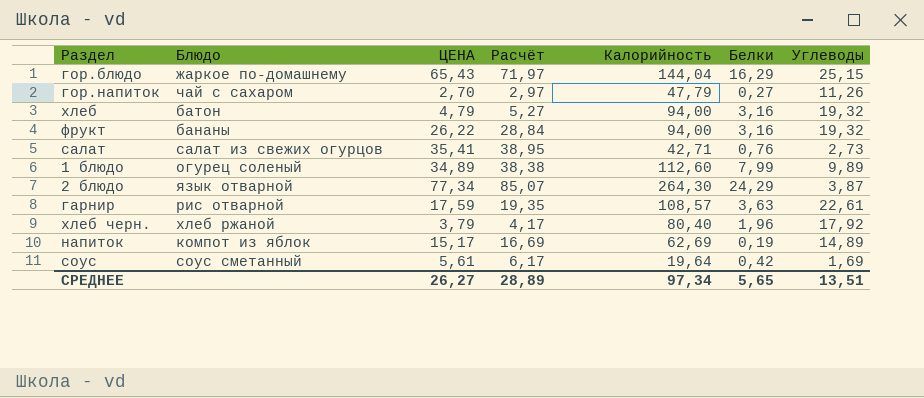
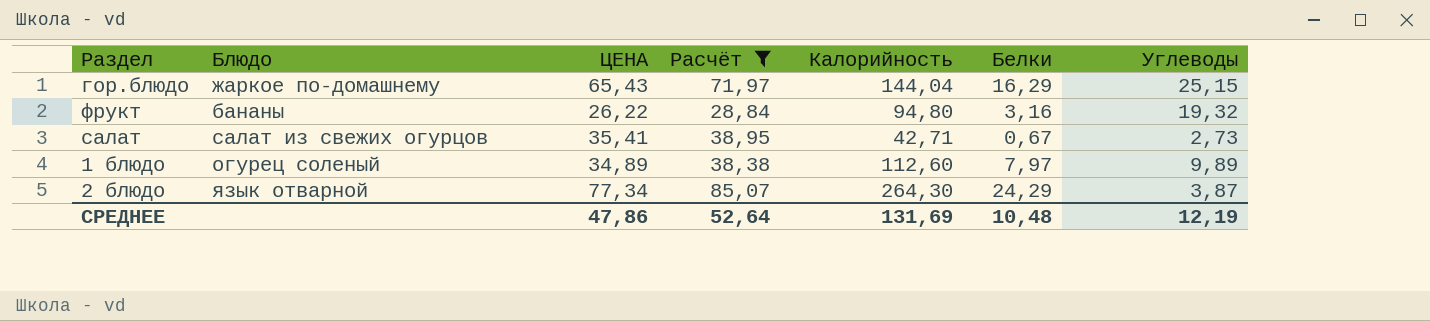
filter: none -> Расчёт >= 28,84
фрукт | Калорийность: 94,00 -> 94,80
салат | Белки: 0,76 -> 0,67
1 блюдо | Белки: 7,99 -> 7,97
СРЕДНЕЕ | ЦЕНА: 26,27 -> 47,86
СРЕДНЕЕ | Расчёт: 28,89 -> 52,64
СРЕДНЕЕ | Калорийность: 97,34 -> 131,69
СРЕДНЕЕ | Белки: 5,65 -> 10,48
СРЕДНЕЕ | Углеводы: 13,51 -> 12,19

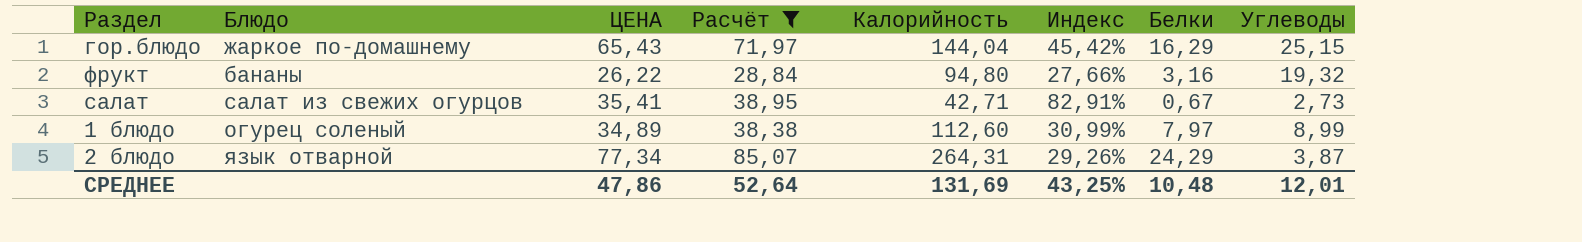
column Индекс | formula: none -> [ЦЕНА] / [Калорийность]
1 блюдо | Углеводы: 9,89 -> 8,99
2 блюдо | Калорийность: 264,30 -> 264,31
СРЕДНЕЕ | Углеводы: 12,19 -> 12,01

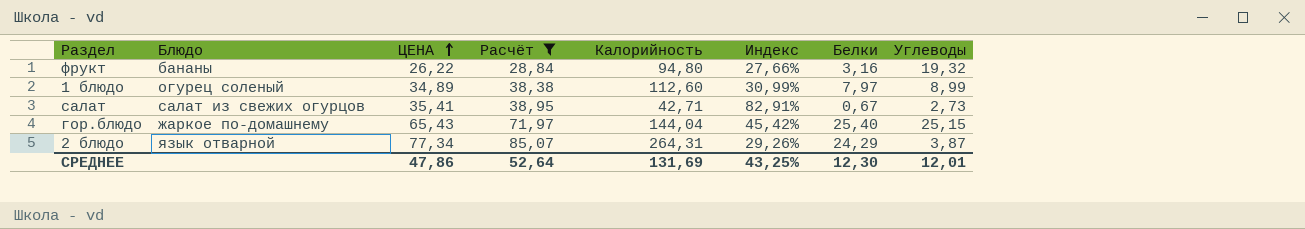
row order: none -> ЦЕНА ascending
гор.блюдо | Белки: 16,29 -> 25,40
СРЕДНЕЕ | Белки: 10,48 -> 12,30

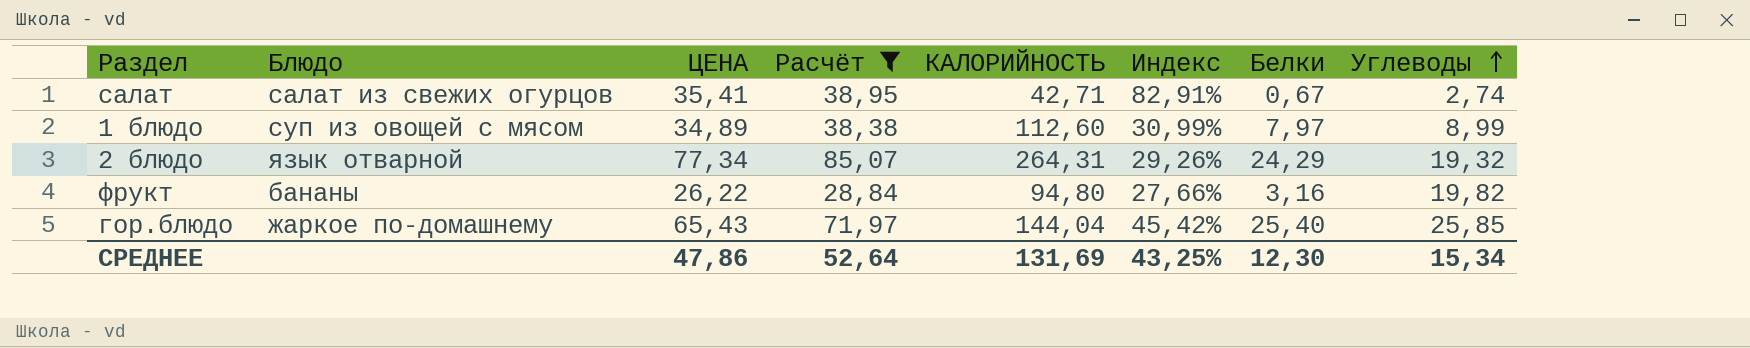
row order: ЦЕНА ascending -> Углеводы ascending
column name: Калорийность -> КАЛОРИЙНОСТЬ
салат | Углеводы: 2,73 -> 2,74
1 блюдо | Блюдо: огурец соленый -> суп из овощей с мясом
2 блюдо | Углеводы: 3,87 -> 19,32
фрукт | Углеводы: 19,32 -> 19,82
гор.блюдо | Углеводы: 25,15 -> 25,85
СРЕДНЕЕ | Углеводы: 12,01 -> 15,34

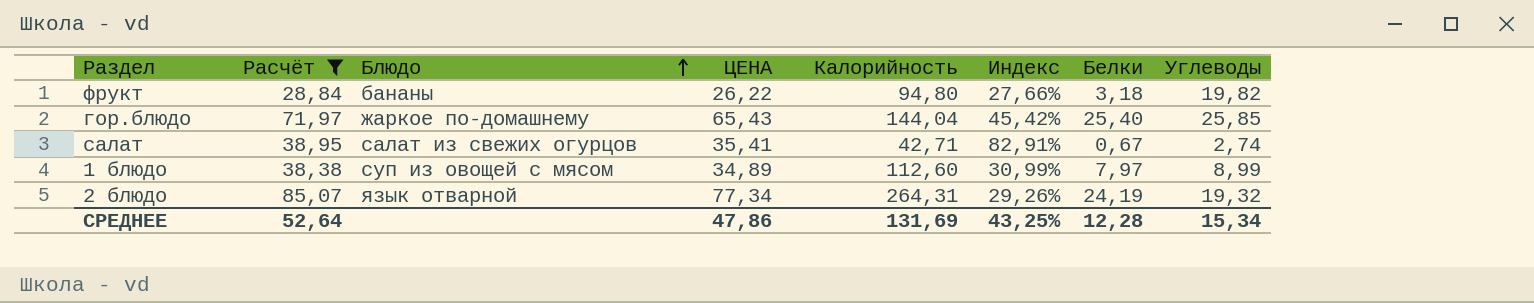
row order: Углеводы ascending -> Блюдо ascending
column Расчёт | position: 4 -> 2
column name: КАЛОРИЙНОСТЬ -> Калорийность
фрукт | Белки: 3,16 -> 3,18
2 блюдо | Белки: 24,29 -> 24,19
СРЕДНЕЕ | Белки: 12,30 -> 12,28

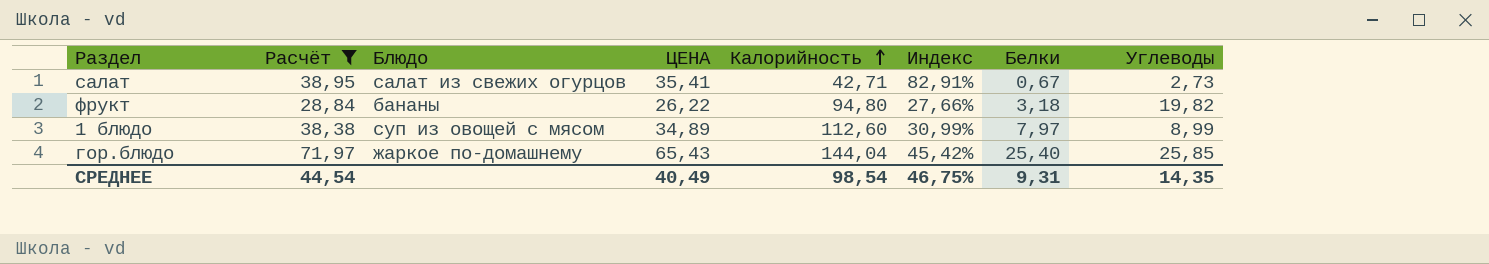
row order: Блюдо ascending -> Калорийность ascending
row 2 блюдо: 85,07 | язык отварной | 77,34 | 264,31 | 29,26% | 24,19 | 19,32 -> none
салат | Углеводы: 2,74 -> 2,73
СРЕДНЕЕ | Расчёт: 52,64 -> 44,54
СРЕДНЕЕ | ЦЕНА: 47,86 -> 40,49
СРЕДНЕЕ | Калорийность: 131,69 -> 98,54
СРЕДНЕЕ | Индекс: 43,25% -> 46,75%
СРЕДНЕЕ | Белки: 12,28 -> 9,31
СРЕДНЕЕ | Углеводы: 15,34 -> 14,35

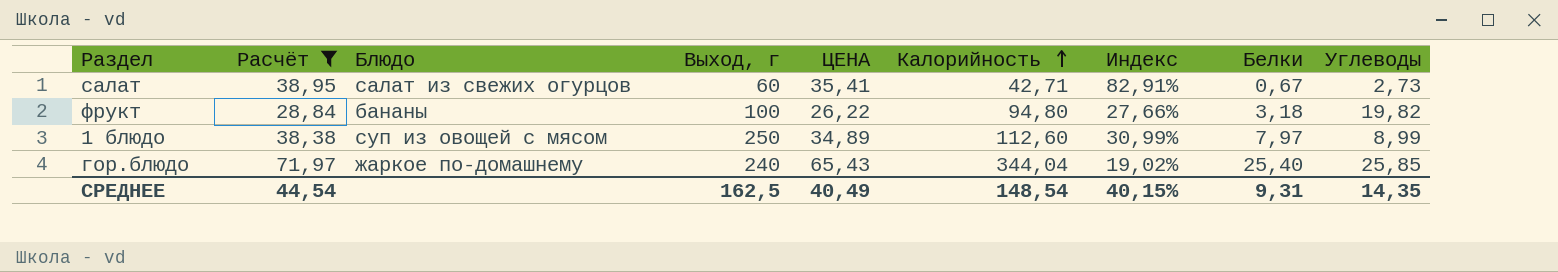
column Выход, г | position: none -> 4
гор.блюдо | Калорийность: 144,04 -> 344,04
гор.блюдо | Индекс: 45,42% -> 19,02%
СРЕДНЕЕ | Калорийность: 98,54 -> 148,54
СРЕДНЕЕ | Индекс: 46,75% -> 40,15%

